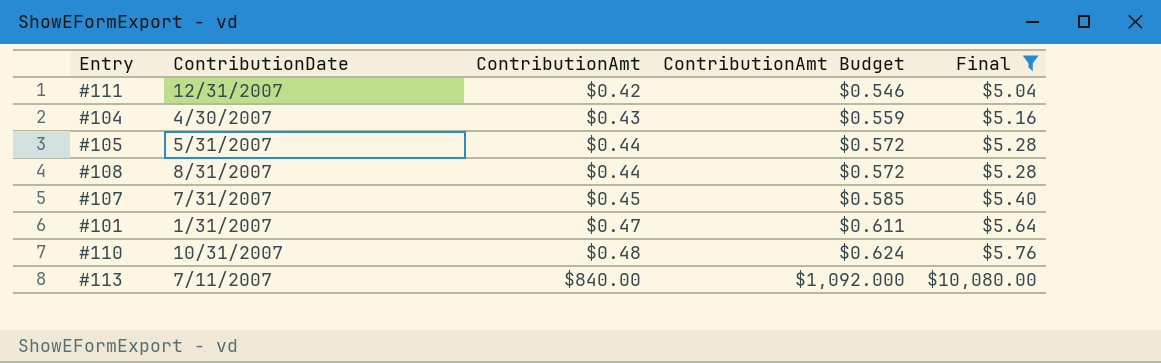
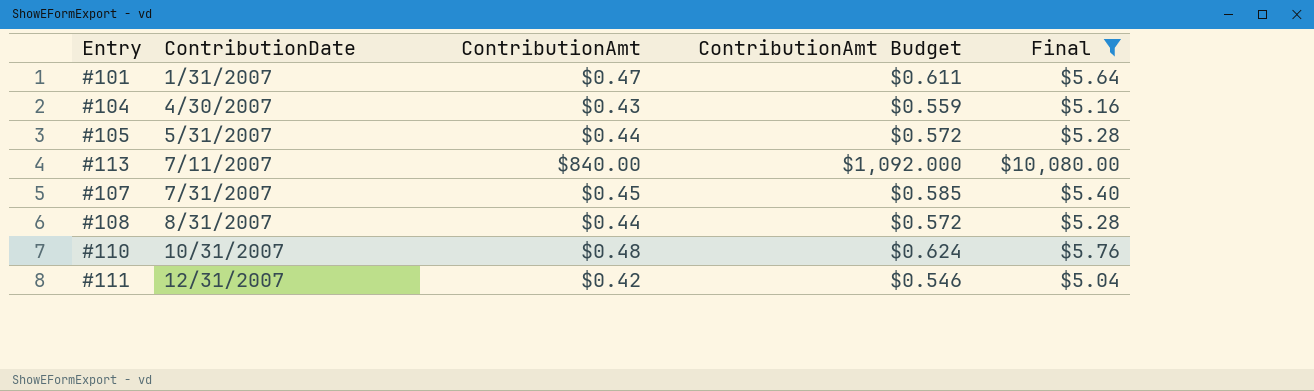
row order: ContributionAmt ascending -> ContributionDate ascending

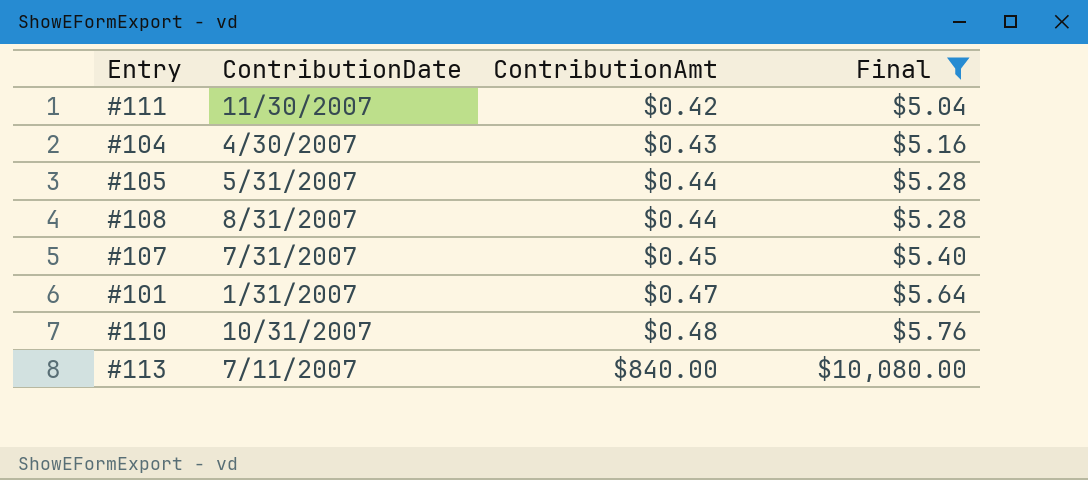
row order: ContributionDate ascending -> ContributionAmt ascending
column ContributionAmt Budget | formula: [ContributionAmt] * 1.3 -> none
#111 | ContributionDate: 12/31/2007 -> 11/30/2007

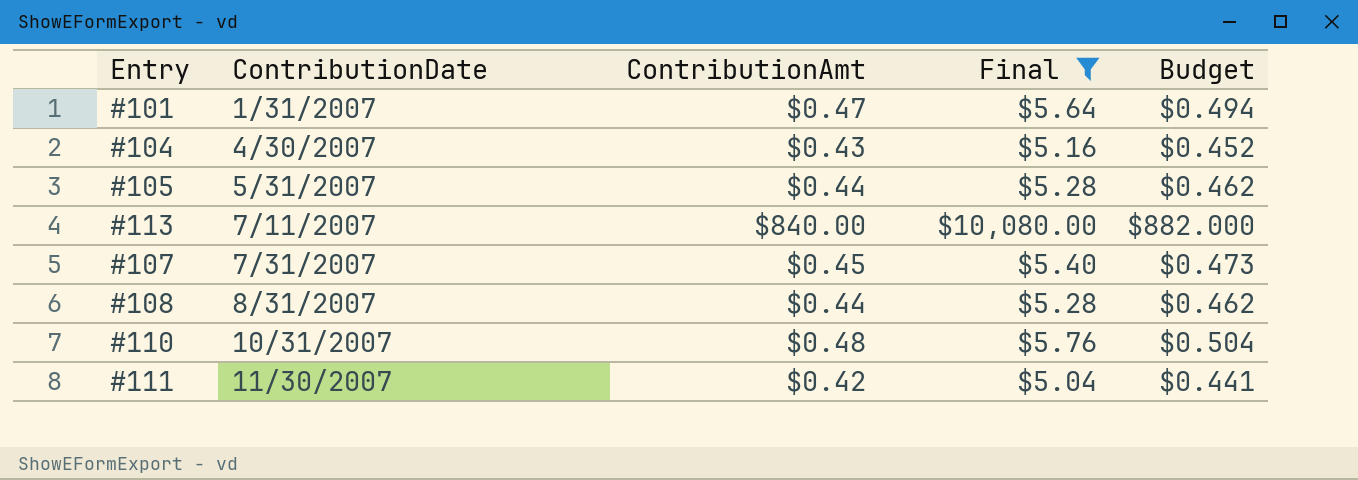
row order: ContributionAmt ascending -> ContributionDate ascending
column Budget | formula: none -> [ContributionAmt] * 1.05

